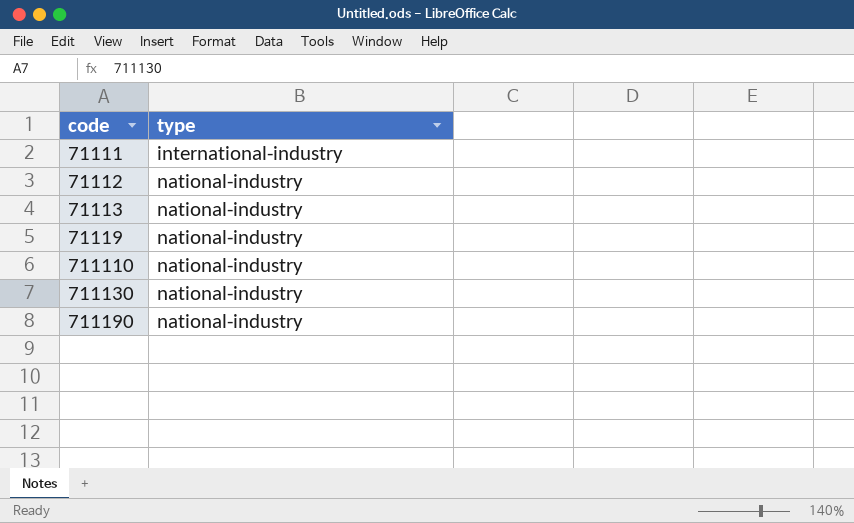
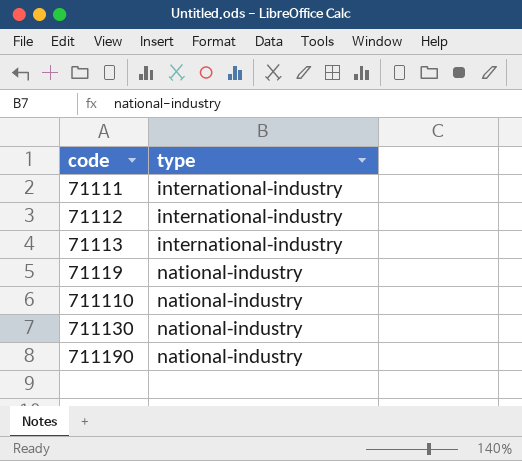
71112 | type: national-industry -> international-industry
71113 | type: national-industry -> international-industry

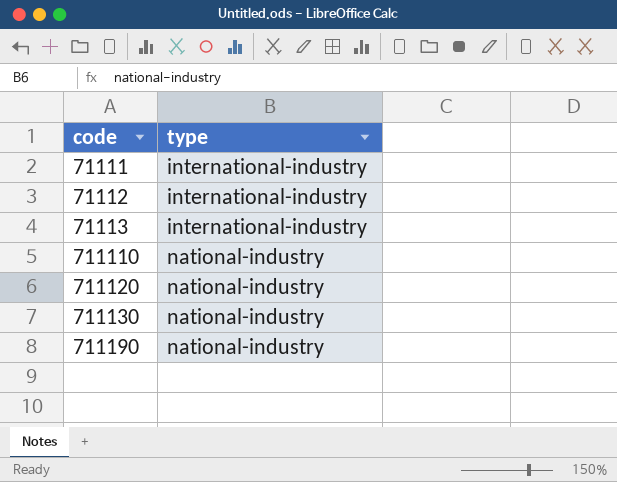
row 71119: national-industry -> none
row 711120: none -> national-industry

